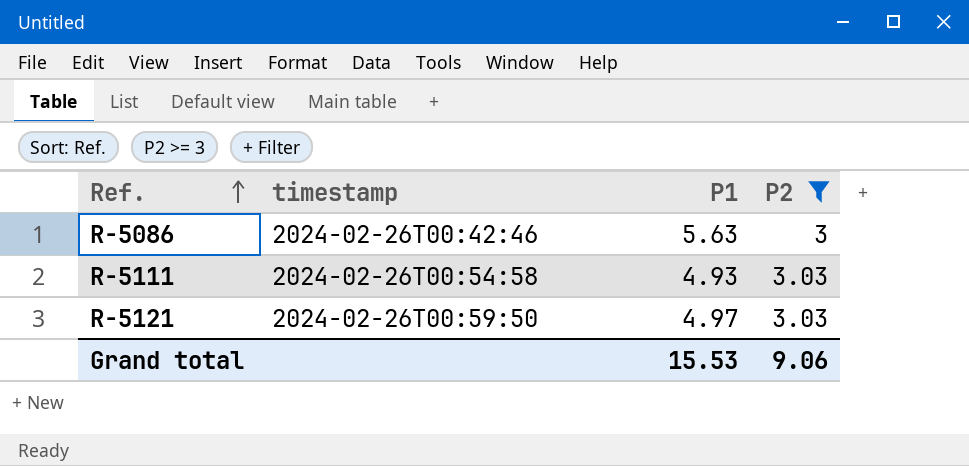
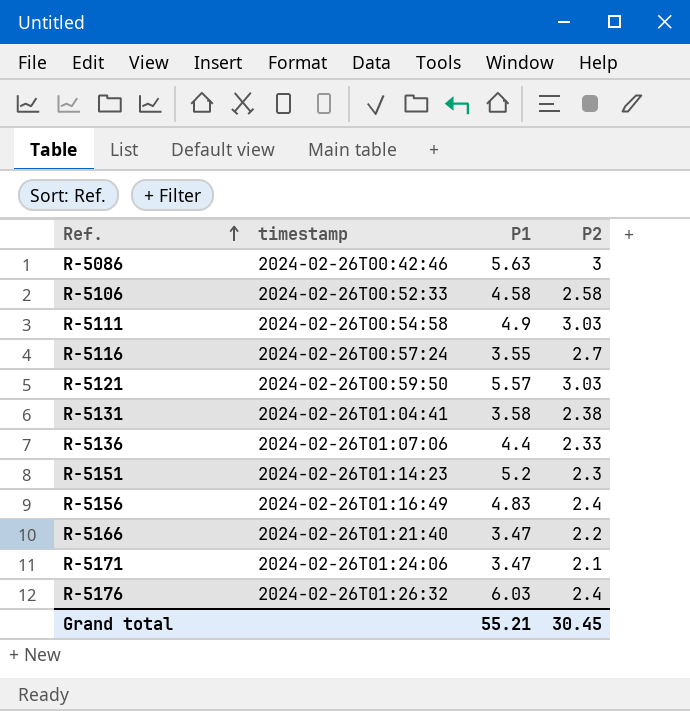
filter: P2 >= 3 -> none
R-5111 | P1: 4.93 -> 4.9
R-5121 | P1: 4.97 -> 5.57
Grand total | P1: 15.53 -> 55.21
Grand total | P2: 9.06 -> 30.45

